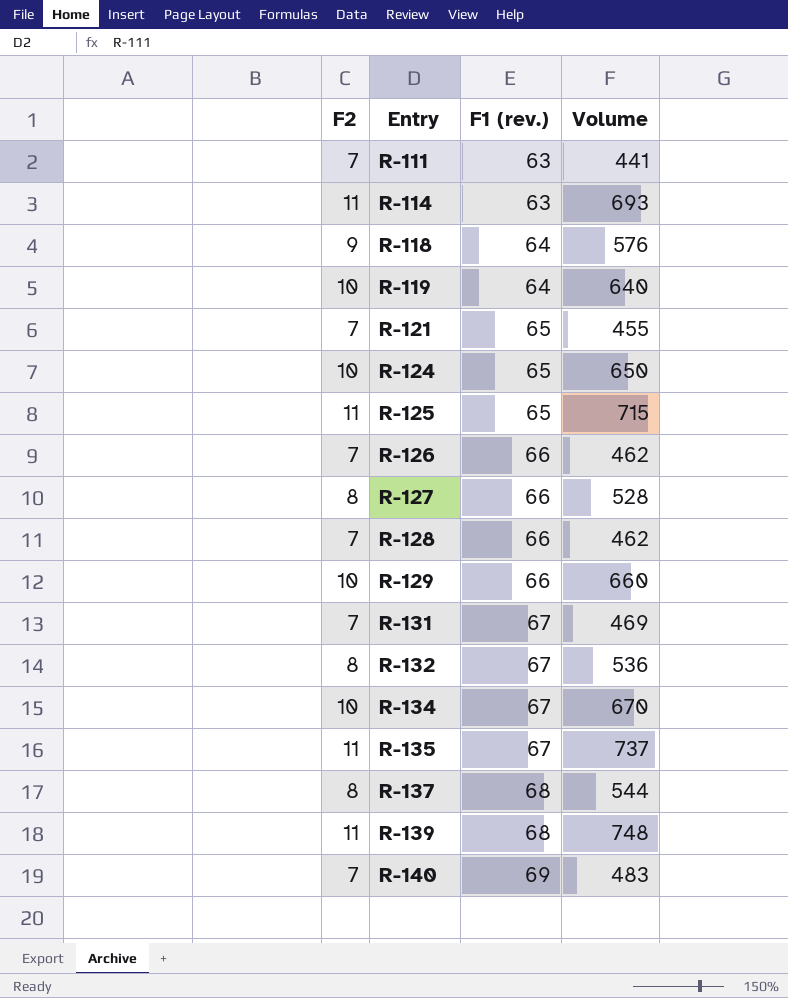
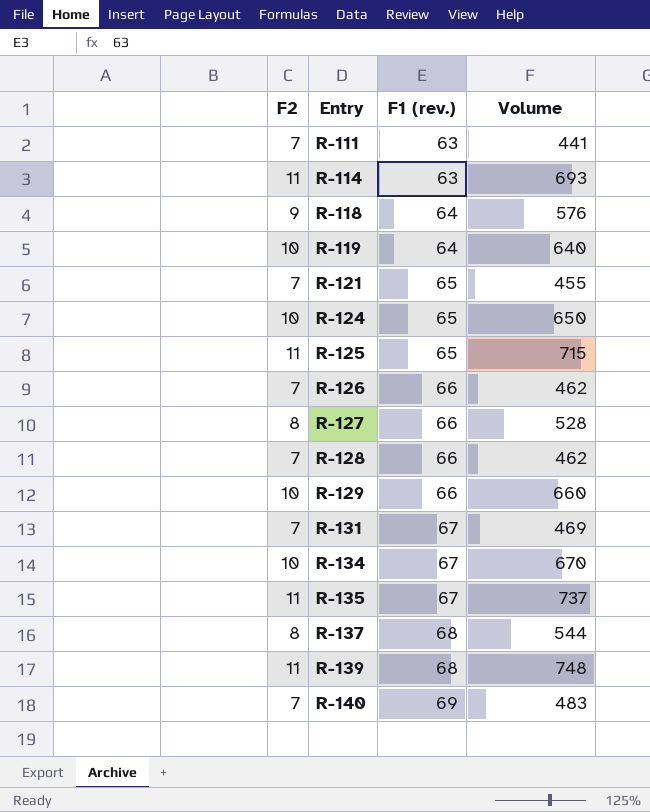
row R-132: 8 | 67 | 536 -> none

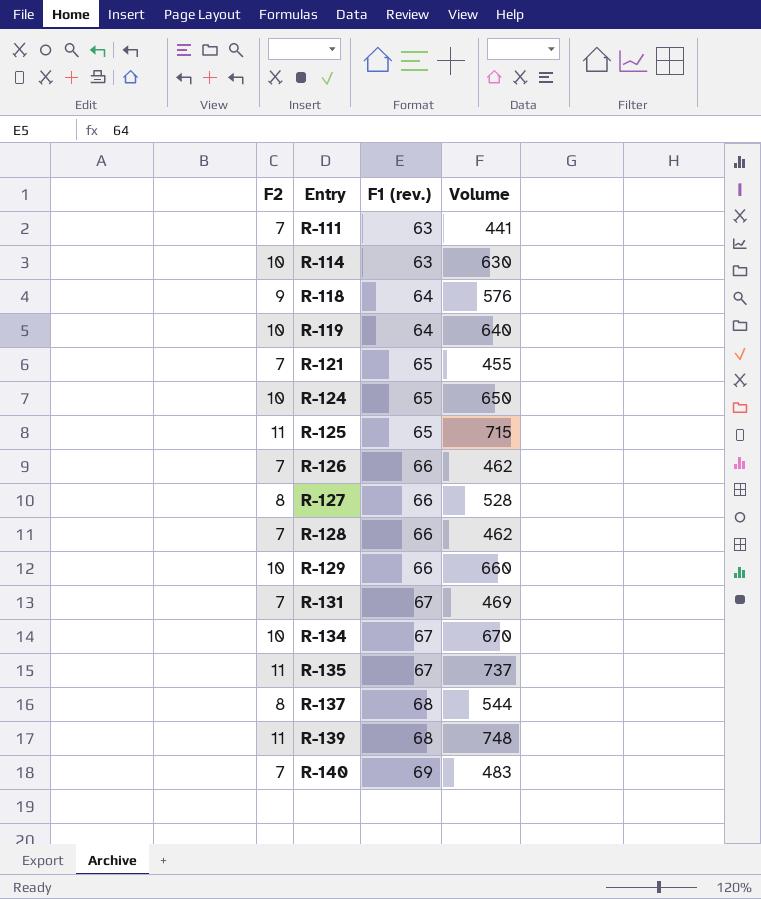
R-114 | F2: 11 -> 10
R-114 | Volume: 693 -> 630

